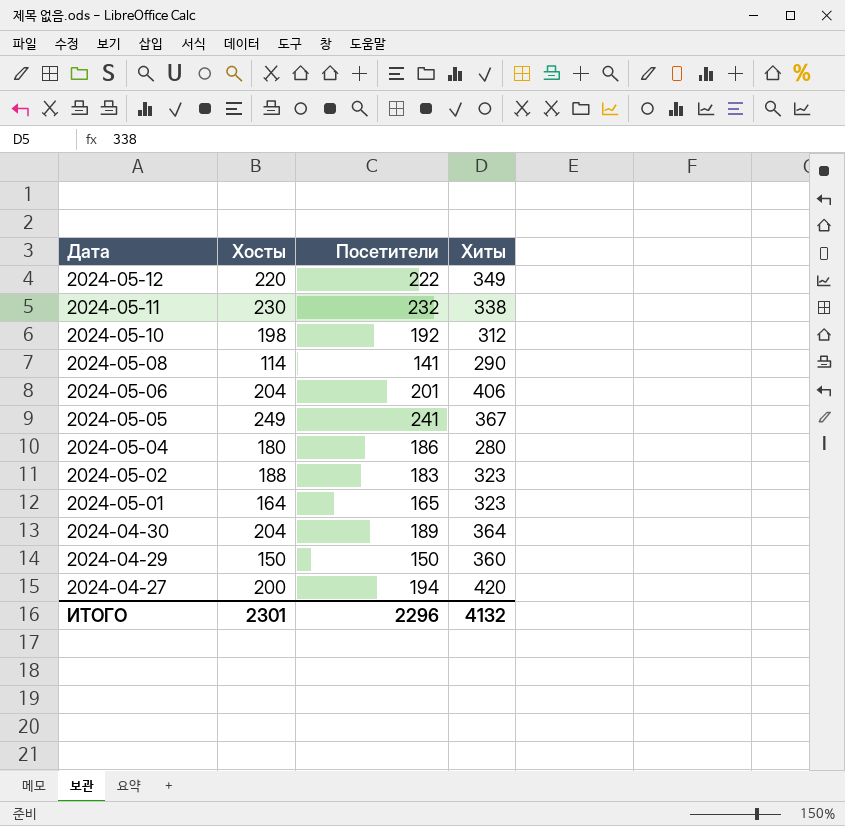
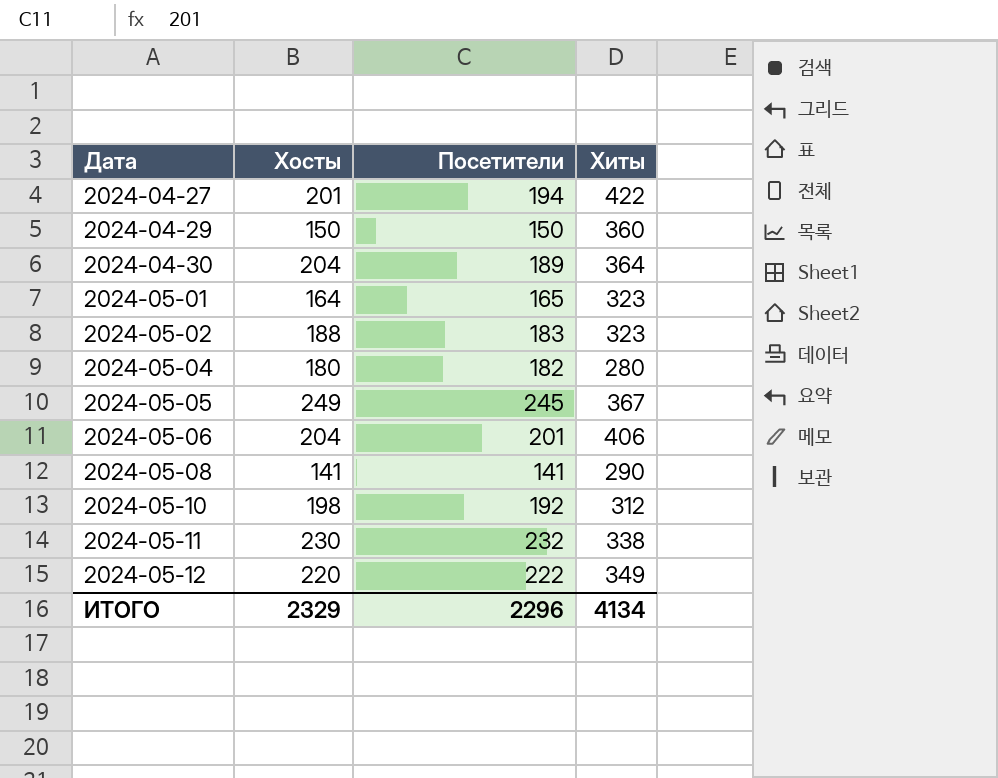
row order: Дата descending -> Дата ascending
2024-04-27 | Хосты: 200 -> 201
2024-04-27 | Хиты: 420 -> 422
2024-05-04 | Посетители: 186 -> 182
2024-05-05 | Посетители: 241 -> 245
2024-05-08 | Хосты: 114 -> 141
ИТОГО | Хосты: 2301 -> 2329
ИТОГО | Хиты: 4132 -> 4134

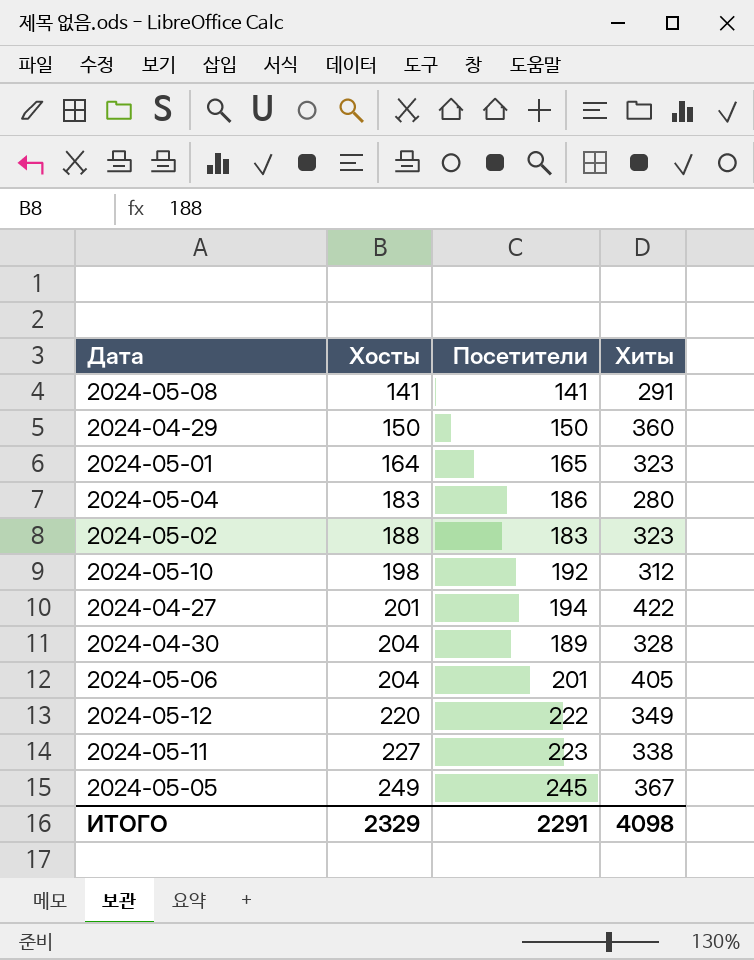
row order: Дата ascending -> Хосты ascending
2024-05-08 | Хиты: 290 -> 291
2024-05-04 | Хосты: 180 -> 183
2024-05-04 | Посетители: 182 -> 186
2024-04-30 | Хиты: 364 -> 328
2024-05-06 | Хиты: 406 -> 405
2024-05-11 | Хосты: 230 -> 227
2024-05-11 | Посетители: 232 -> 223
ИТОГО | Посетители: 2296 -> 2291
ИТОГО | Хиты: 4134 -> 4098

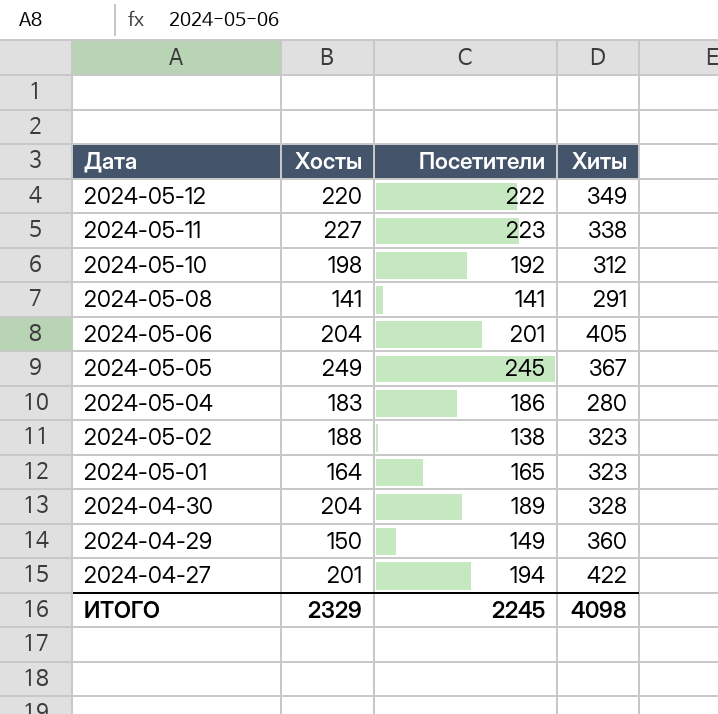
row order: Хосты ascending -> Дата descending
2024-05-02 | Посетители: 183 -> 138
2024-04-29 | Посетители: 150 -> 149
ИТОГО | Посетители: 2291 -> 2245

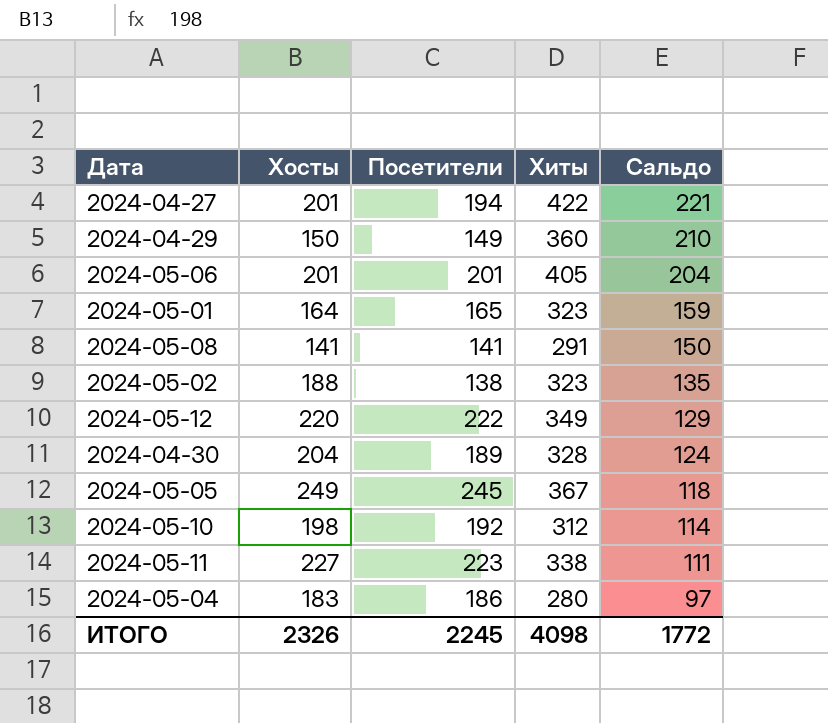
row order: Дата descending -> Сальдо descending
column Сальдо | formula: none -> [Хиты] - [Хосты]
2024-05-06 | Хосты: 204 -> 201
ИТОГО | Хосты: 2329 -> 2326

